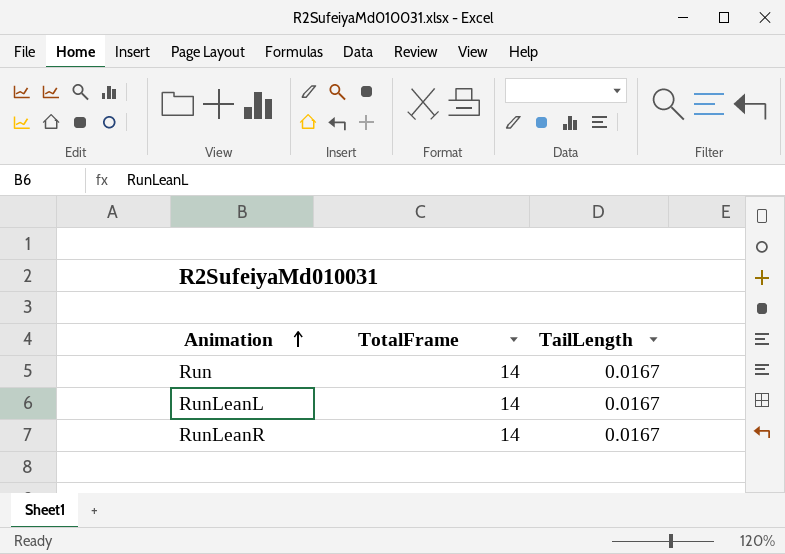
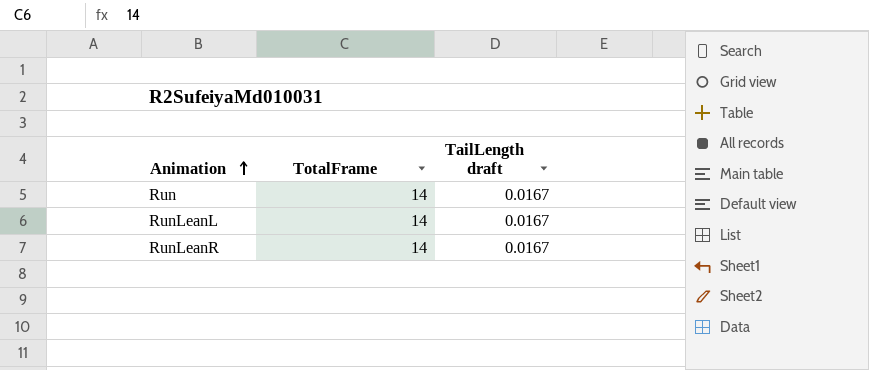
column name: TailLength -> TailLength draft

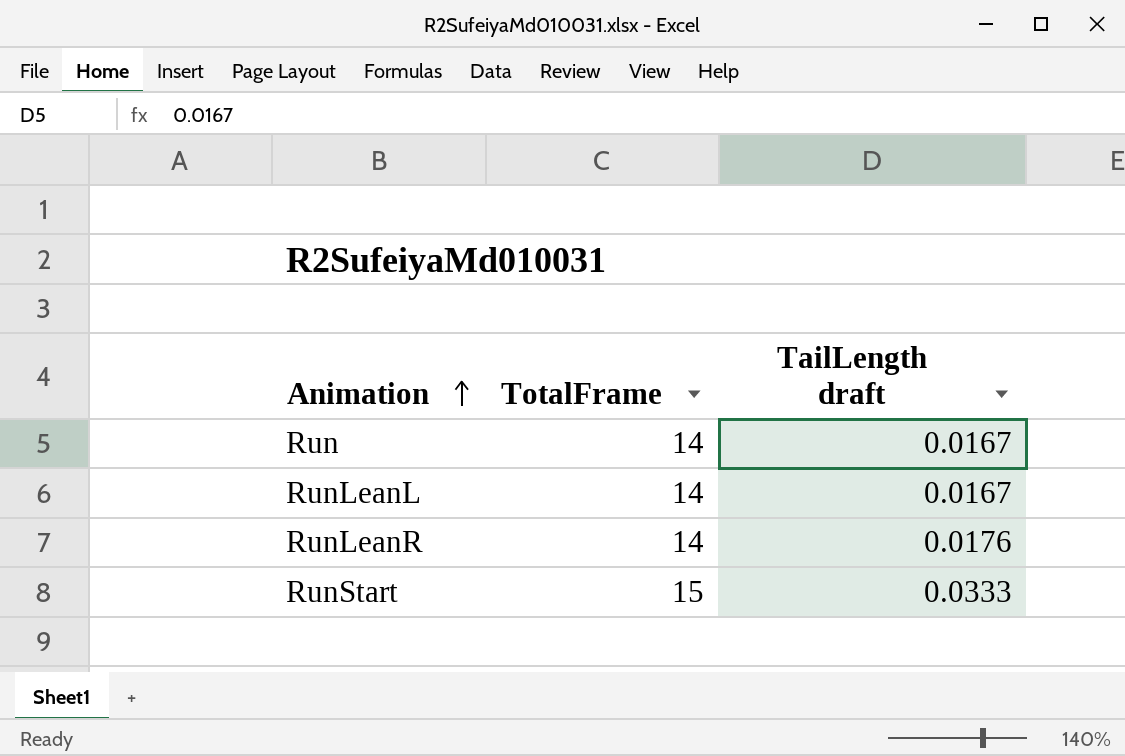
RunLeanR | TailLength draft: 0.0167 -> 0.0176
row RunStart: none -> 15 | 0.0333

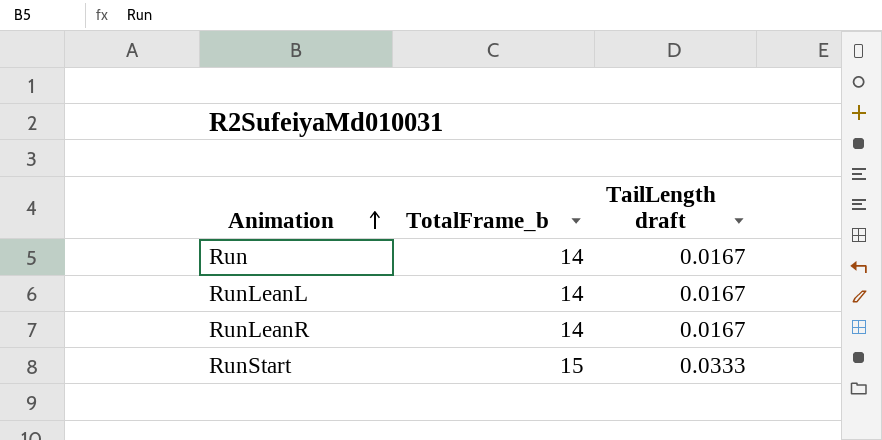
column name: TotalFrame -> TotalFrame_b
RunLeanR | TailLength draft: 0.0176 -> 0.0167

